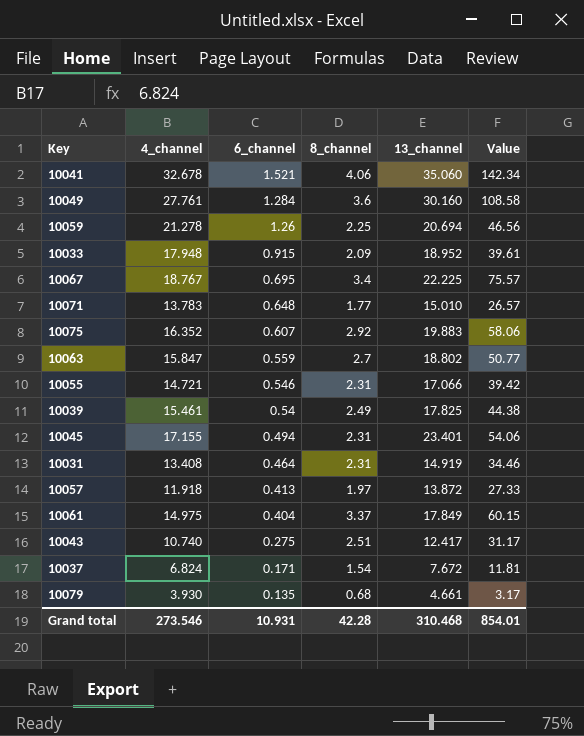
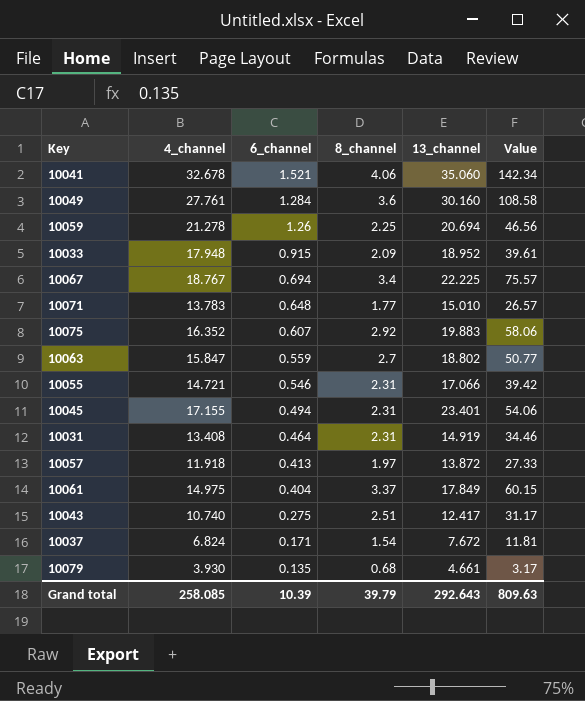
row 10039: 15.461 | 0.54 | 2.49 | 17.825 | 44.38 -> none
10067 | 6_channel: 0.695 -> 0.694
Grand total | 4_channel: 273.546 -> 258.085
Grand total | 6_channel: 10.931 -> 10.39
Grand total | 8_channel: 42.28 -> 39.79
Grand total | 13_channel: 310.468 -> 292.643
Grand total | Value: 854.01 -> 809.63

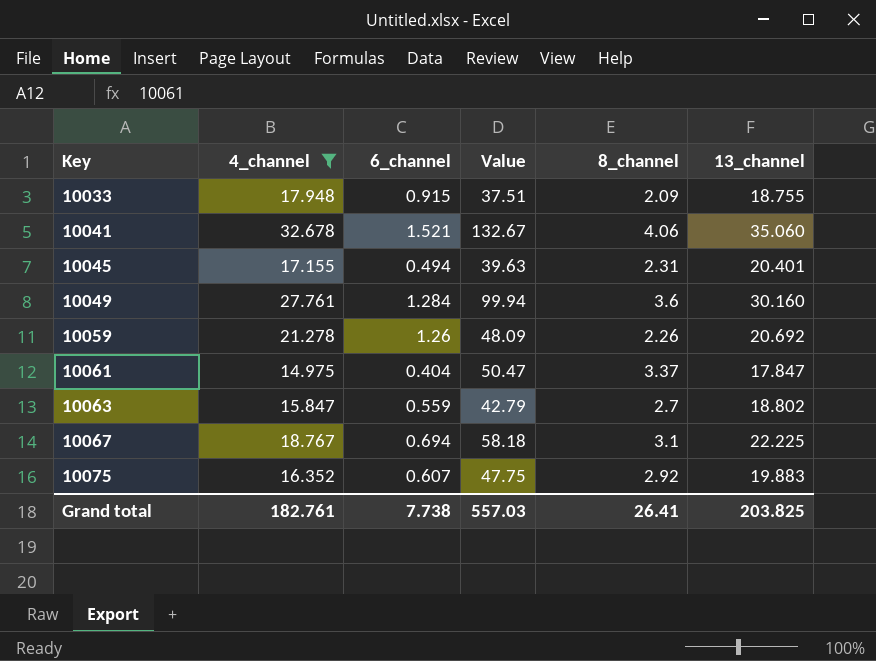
filter: none -> 4_channel >= 14.975
row order: 6_channel descending -> Key ascending
column Value | formula: [8_channel] * [13_channel] -> [4_channel] * [8_channel]
column Value | position: 6 -> 4
10033 | 13_channel: 18.952 -> 18.755
10045 | 13_channel: 23.401 -> 20.401
10059 | 8_channel: 2.25 -> 2.26
10059 | 13_channel: 20.694 -> 20.692
10061 | 13_channel: 17.849 -> 17.847
10067 | 8_channel: 3.4 -> 3.1
Grand total | 4_channel: 258.085 -> 182.761
Grand total | 6_channel: 10.39 -> 7.738
Grand total | Value: 809.63 -> 557.03
Grand total | 8_channel: 39.79 -> 26.41
Grand total | 13_channel: 292.643 -> 203.825

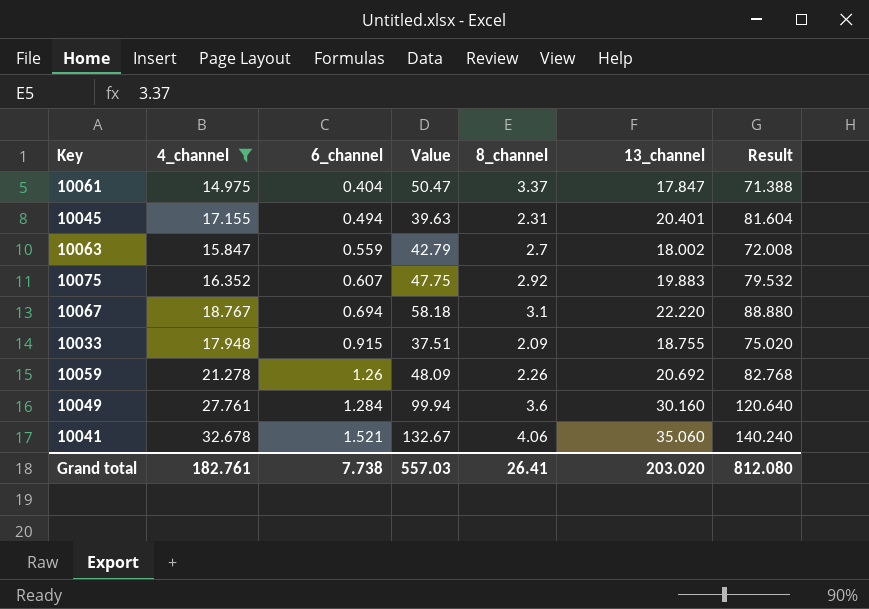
row order: Key ascending -> 6_channel ascending
column Result | formula: none -> [13_channel] * 4
10063 | 13_channel: 18.802 -> 18.002
10067 | 13_channel: 22.225 -> 22.220
Grand total | 13_channel: 203.825 -> 203.020

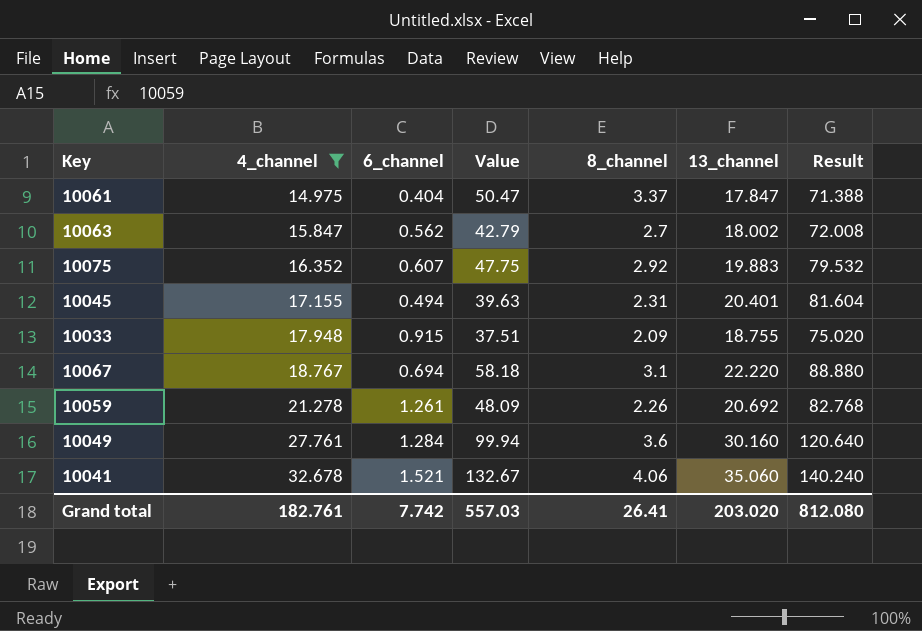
row order: 6_channel ascending -> 4_channel ascending
10063 | 6_channel: 0.559 -> 0.562
10059 | 6_channel: 1.26 -> 1.261
Grand total | 6_channel: 7.738 -> 7.742

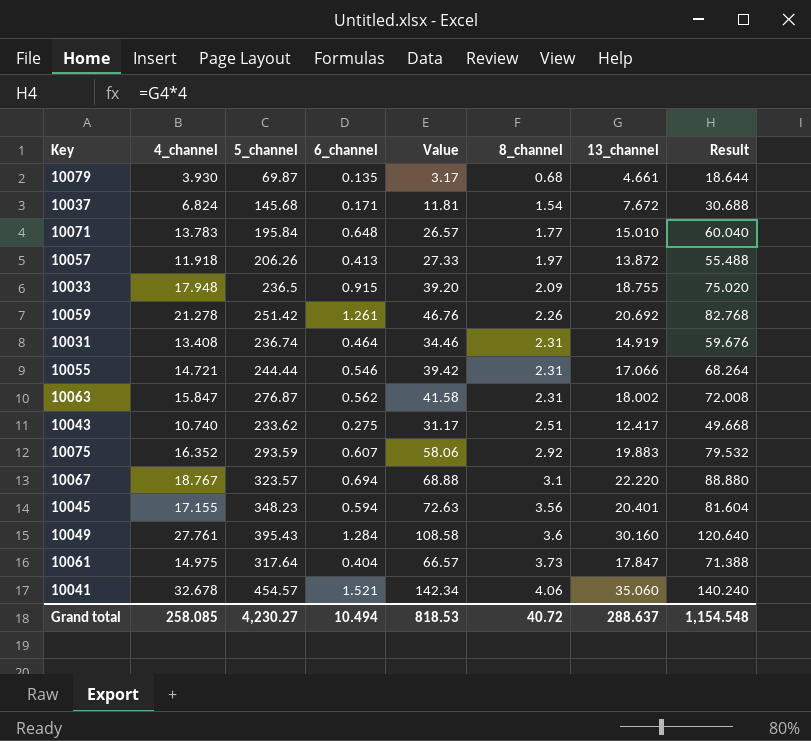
filter: 4_channel >= 14.975 -> none
row order: 4_channel ascending -> 8_channel ascending
column 5_channel | position: none -> 3
column Value | formula: [4_channel] * [8_channel] -> [8_channel] * [13_channel]
10063 | 8_channel: 2.7 -> 2.31
10045 | 6_channel: 0.494 -> 0.594
10045 | 8_channel: 2.31 -> 3.56
10061 | 8_channel: 3.37 -> 3.73
Grand total | 4_channel: 182.761 -> 258.085
Grand total | 6_channel: 7.742 -> 10.494
Grand total | Value: 557.03 -> 818.53
Grand total | 8_channel: 26.41 -> 40.72
Grand total | 13_channel: 203.020 -> 288.637
Grand total | Result: 812.080 -> 1,154.548

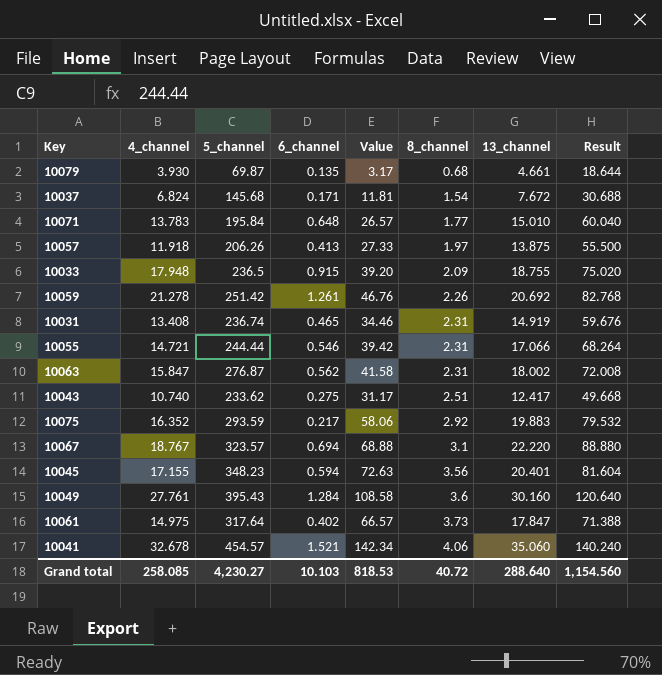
10057 | 13_channel: 13.872 -> 13.875
10057 | Result: 55.488 -> 55.500
10031 | 6_channel: 0.464 -> 0.465
10075 | 6_channel: 0.607 -> 0.217
10061 | 6_channel: 0.404 -> 0.402
Grand total | 6_channel: 10.494 -> 10.103
Grand total | 13_channel: 288.637 -> 288.640
Grand total | Result: 1,154.548 -> 1,154.560

